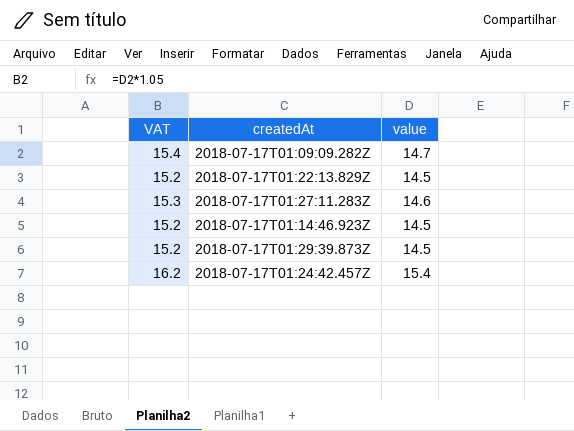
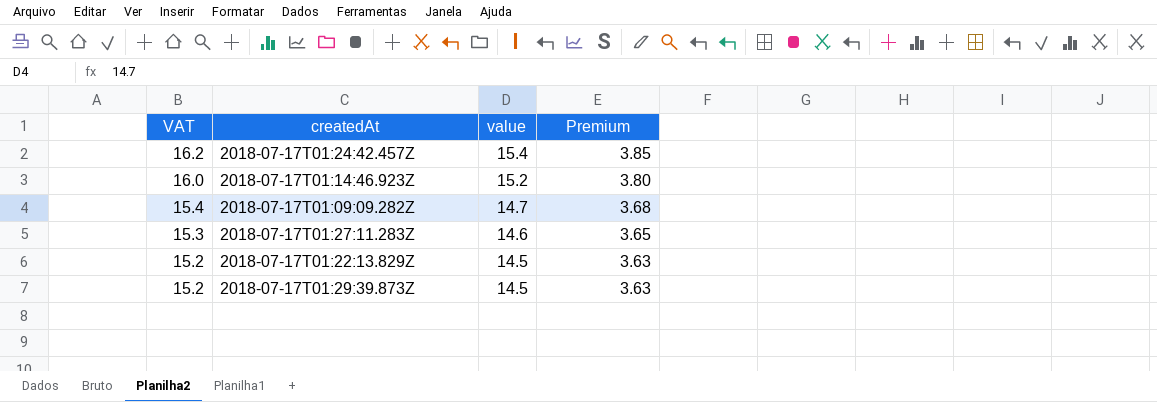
row order: none -> VAT descending
column Premium | formula: none -> [value] * 0.25
2018-07-17T01:14:46.923Z | VAT: 15.2 -> 16.0
2018-07-17T01:14:46.923Z | value: 14.5 -> 15.2

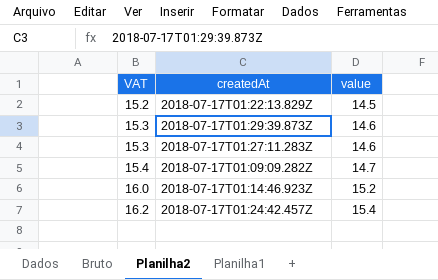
row order: VAT descending -> VAT ascending
column Premium | formula: [value] * 0.25 -> none
2018-07-17T01:29:39.873Z | VAT: 15.2 -> 15.3
2018-07-17T01:29:39.873Z | value: 14.5 -> 14.6

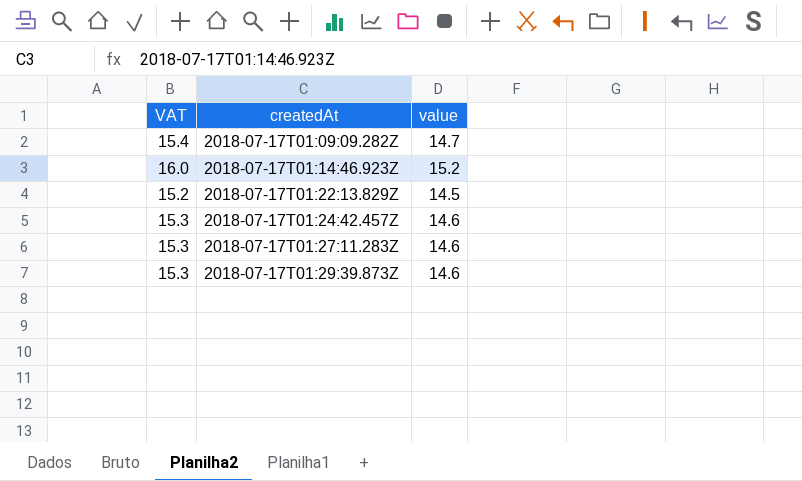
row order: VAT ascending -> createdAt ascending
2018-07-17T01:24:42.457Z | VAT: 16.2 -> 15.3
2018-07-17T01:24:42.457Z | value: 15.4 -> 14.6

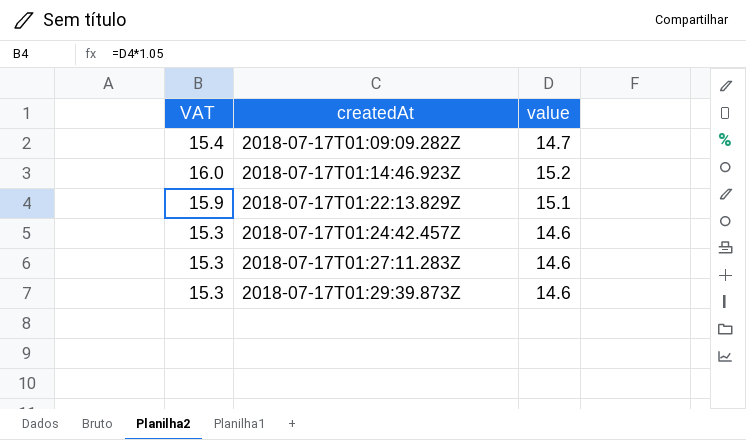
2018-07-17T01:22:13.829Z | VAT: 15.2 -> 15.9
2018-07-17T01:22:13.829Z | value: 14.5 -> 15.1

